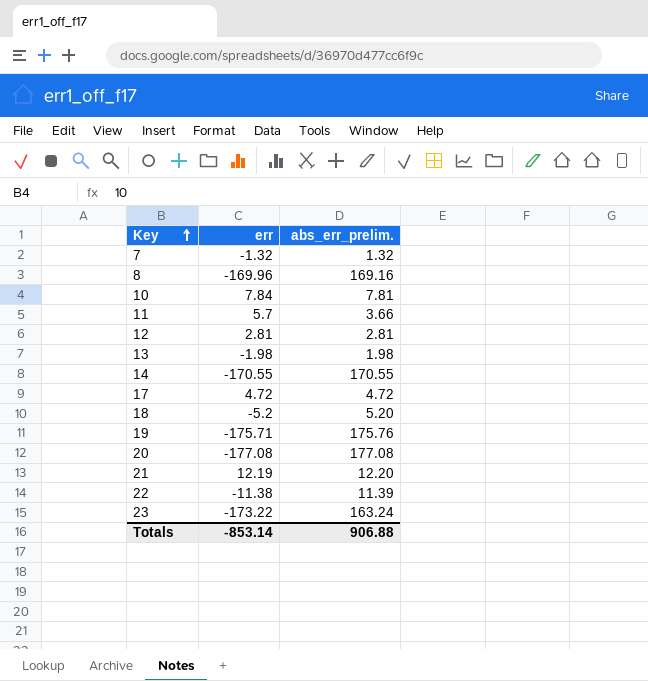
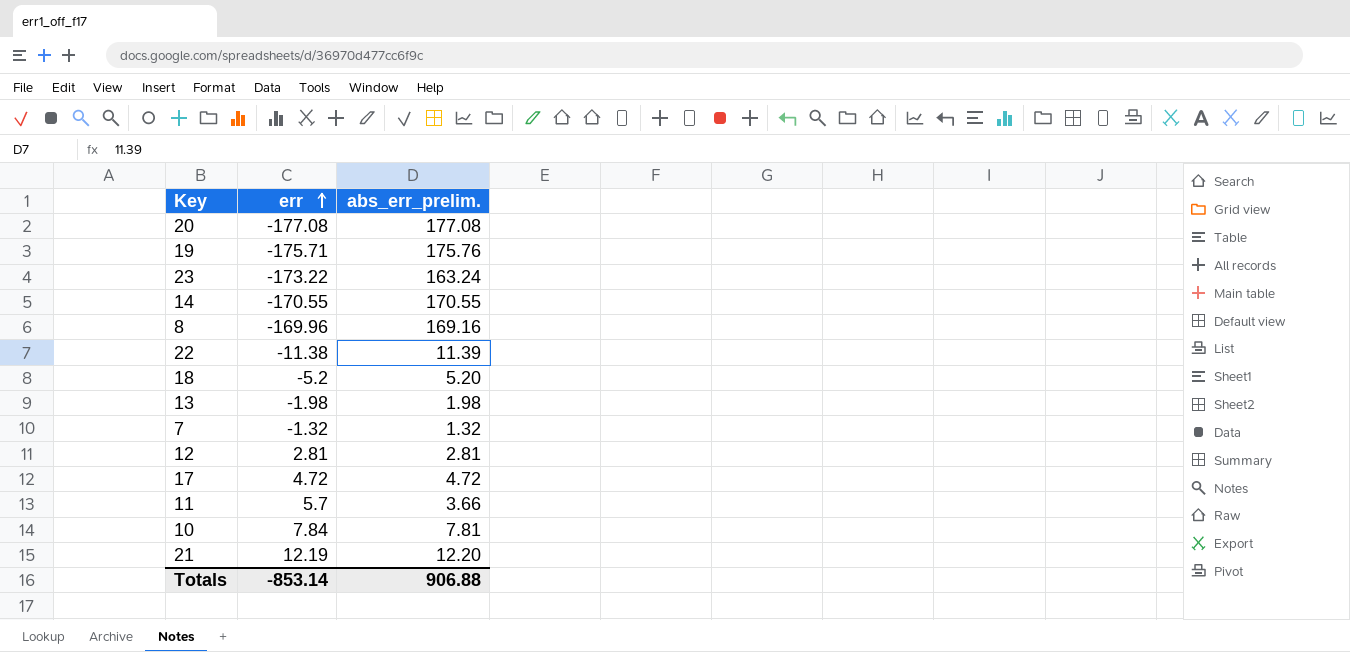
row order: Key ascending -> err ascending

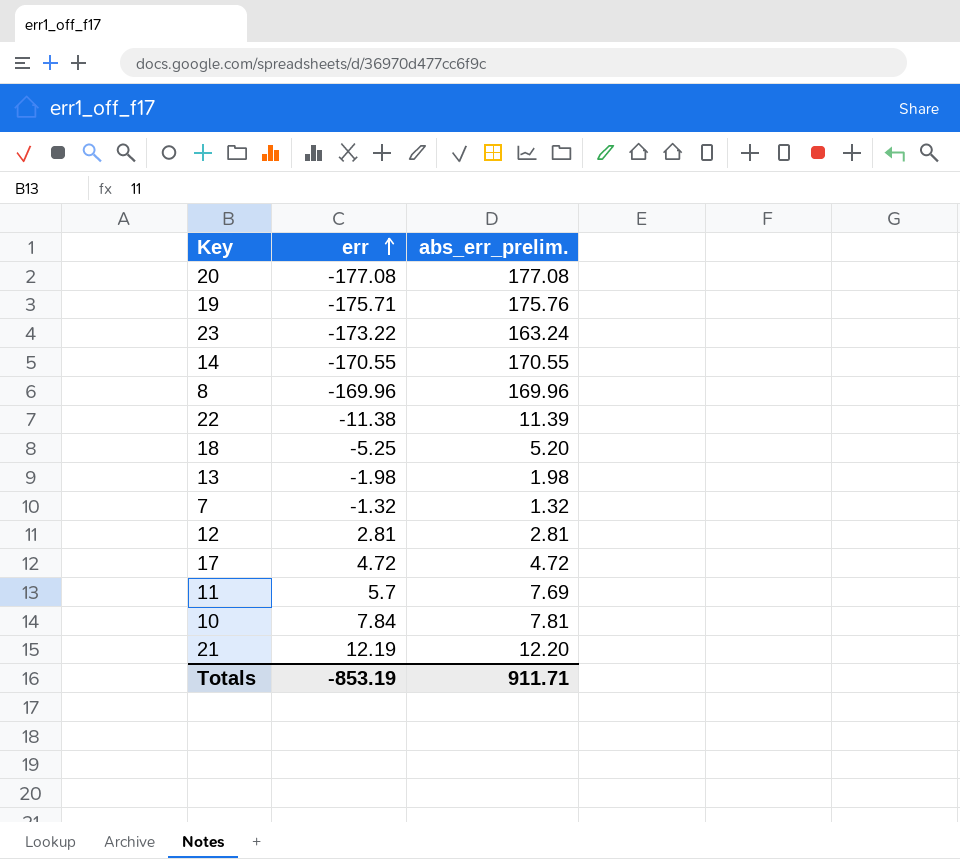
8 | abs_err_prelim.: 169.16 -> 169.96
18 | err: -5.2 -> -5.25
11 | abs_err_prelim.: 3.66 -> 7.69
Totals | err: -853.14 -> -853.19
Totals | abs_err_prelim.: 906.88 -> 911.71

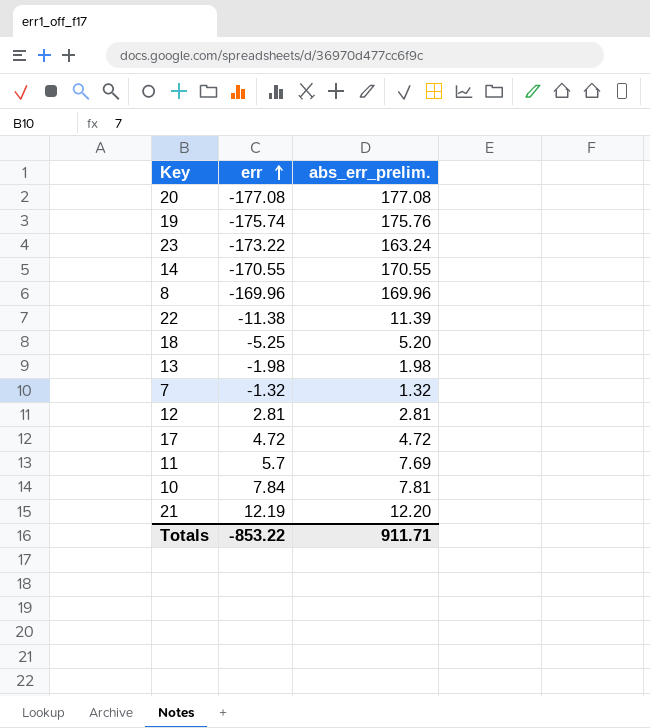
19 | err: -175.71 -> -175.74
Totals | err: -853.19 -> -853.22

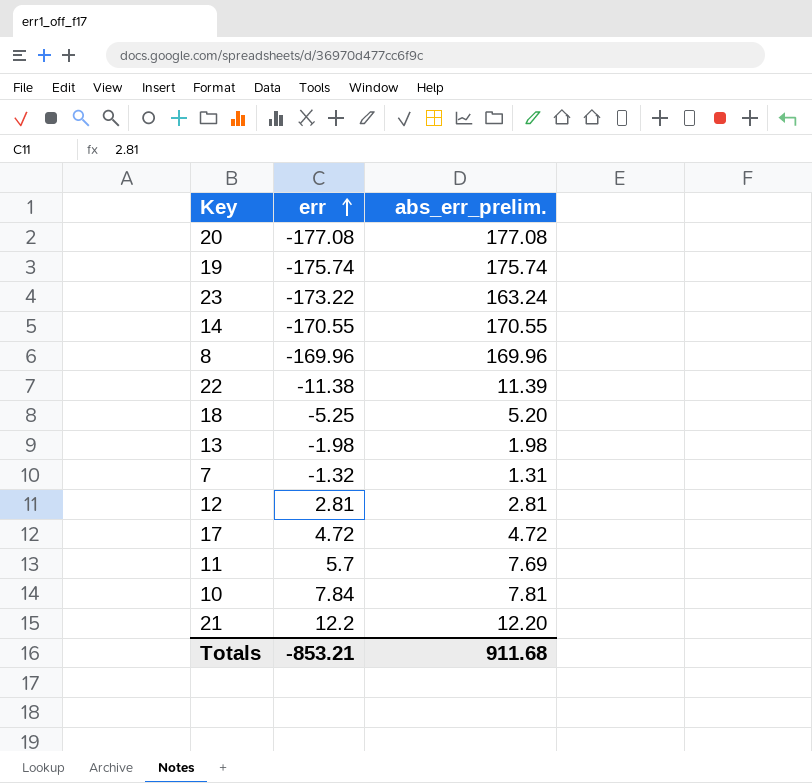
19 | abs_err_prelim.: 175.76 -> 175.74
7 | abs_err_prelim.: 1.32 -> 1.31
21 | err: 12.19 -> 12.2
Totals | err: -853.22 -> -853.21
Totals | abs_err_prelim.: 911.71 -> 911.68

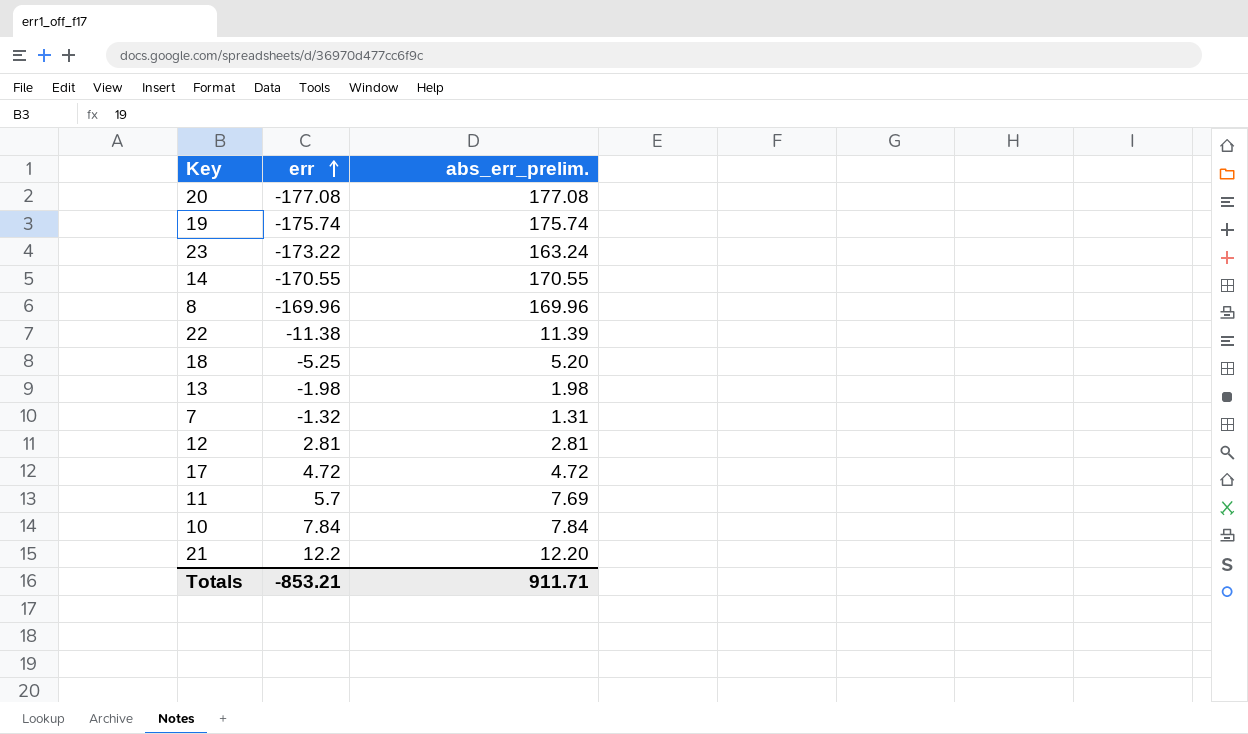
10 | abs_err_prelim.: 7.81 -> 7.84
Totals | abs_err_prelim.: 911.68 -> 911.71

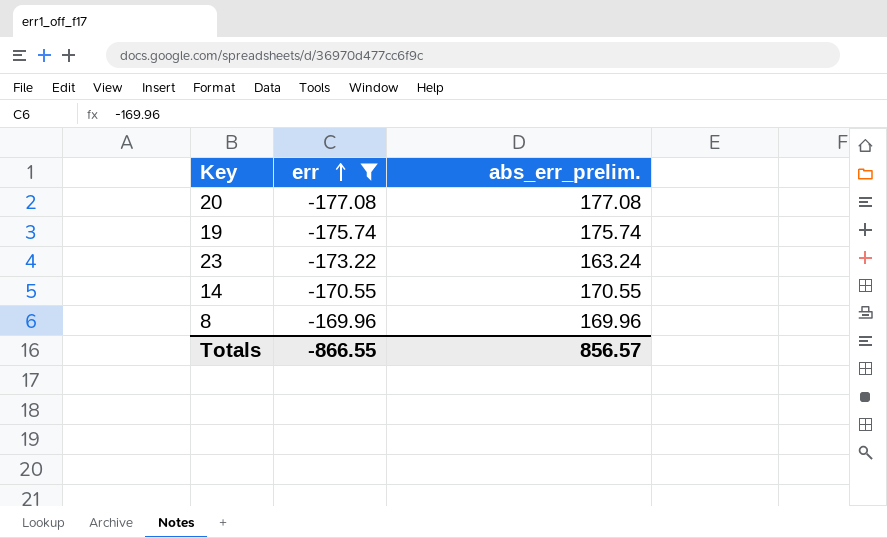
filter: none -> err <= -169.96
Totals | err: -853.21 -> -866.55
Totals | abs_err_prelim.: 911.71 -> 856.57

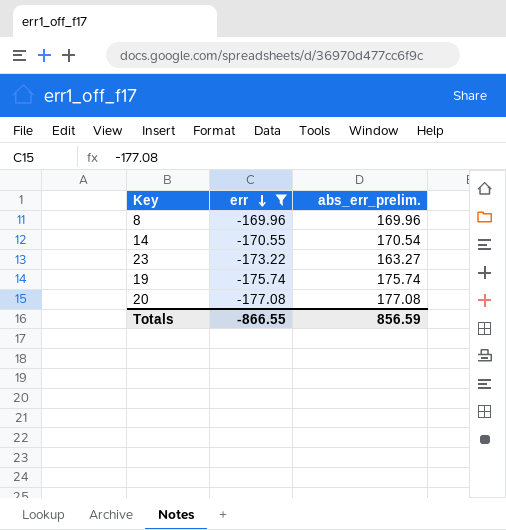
row order: err ascending -> err descending
14 | abs_err_prelim.: 170.55 -> 170.54
23 | abs_err_prelim.: 163.24 -> 163.27
Totals | abs_err_prelim.: 856.57 -> 856.59

